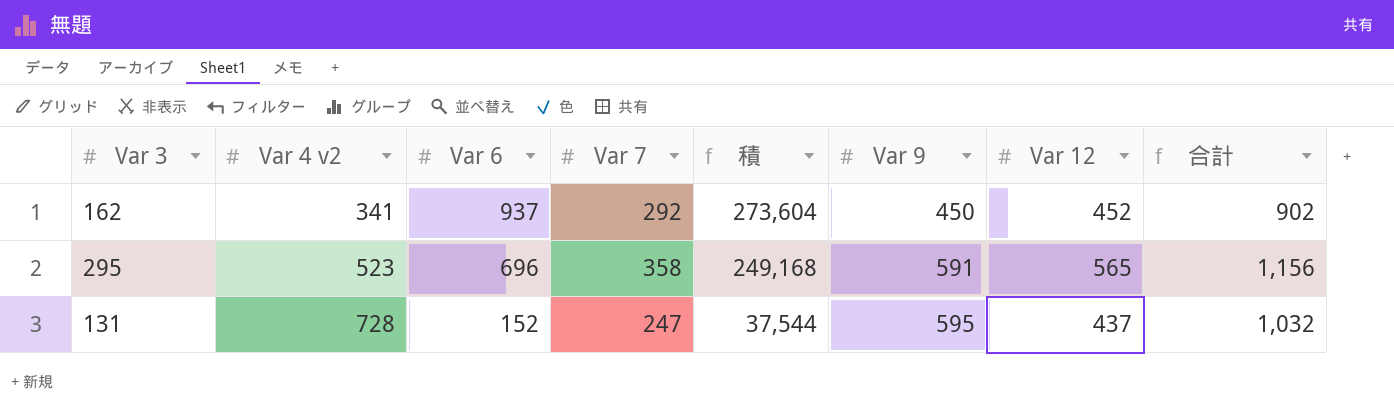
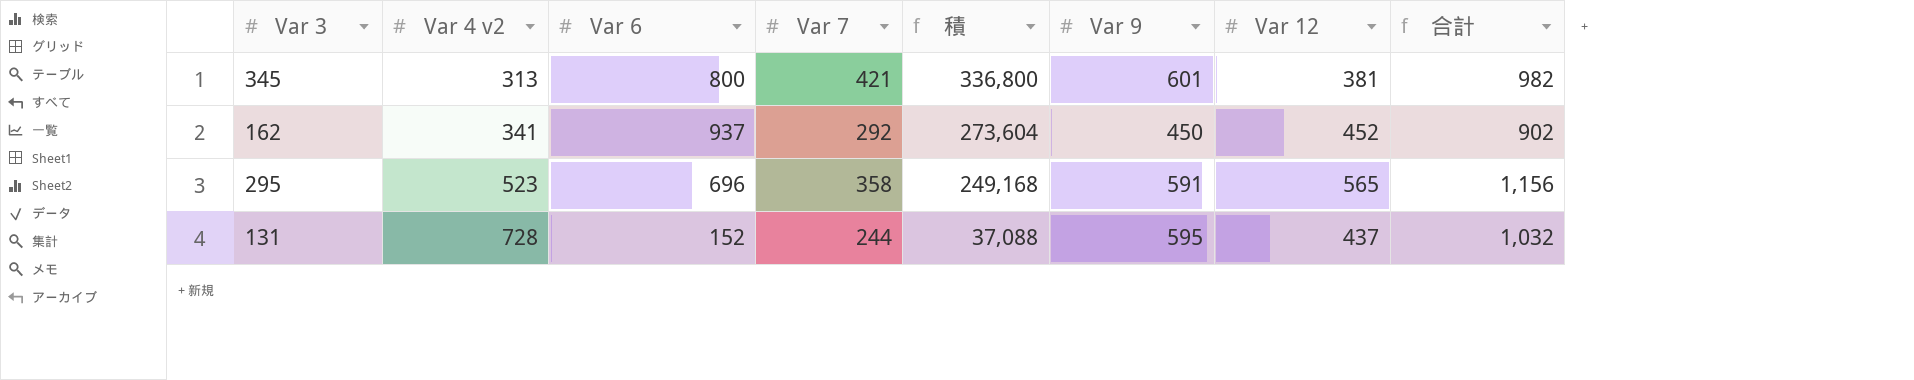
row 345: none -> 313 | 800 | 421 | 336,800 | 601 | 381 | 982
131 | Var 7: 247 -> 244
131 | 積: 37,544 -> 37,088

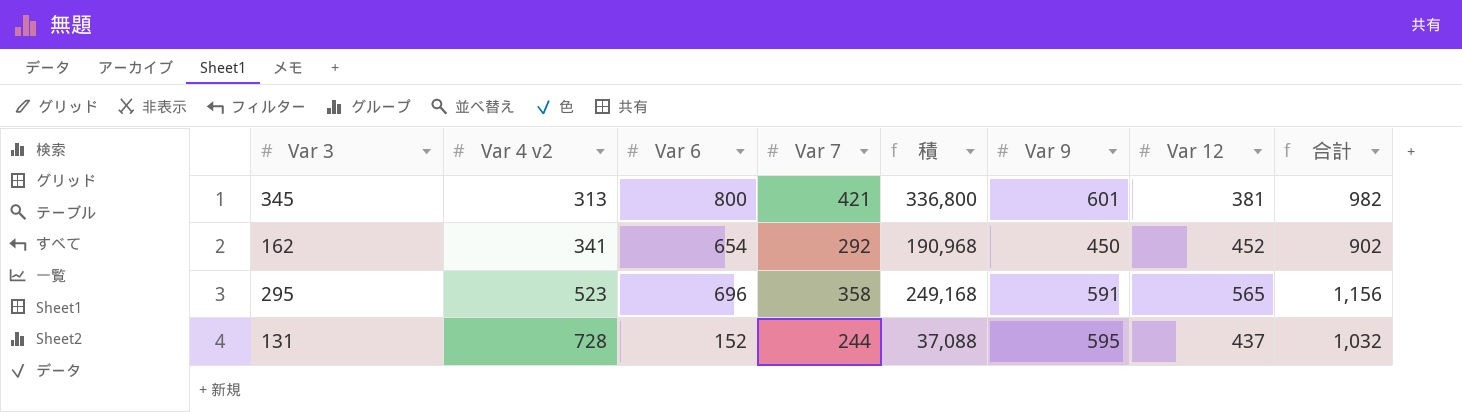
162 | Var 6: 937 -> 654
162 | 積: 273,604 -> 190,968

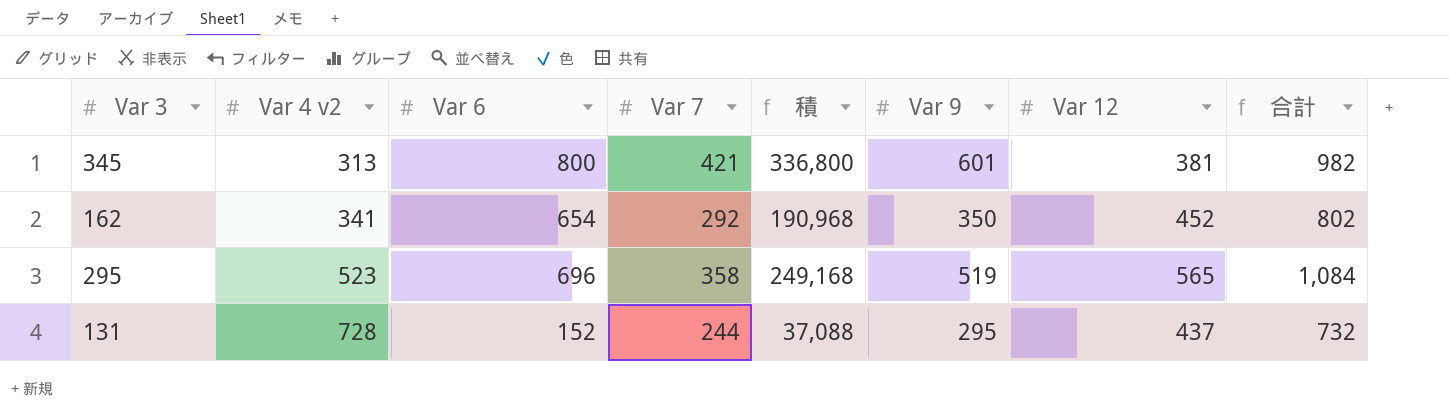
162 | Var 9: 450 -> 350
162 | 合計: 902 -> 802
295 | Var 9: 591 -> 519
295 | 合計: 1,156 -> 1,084
131 | Var 9: 595 -> 295
131 | 合計: 1,032 -> 732

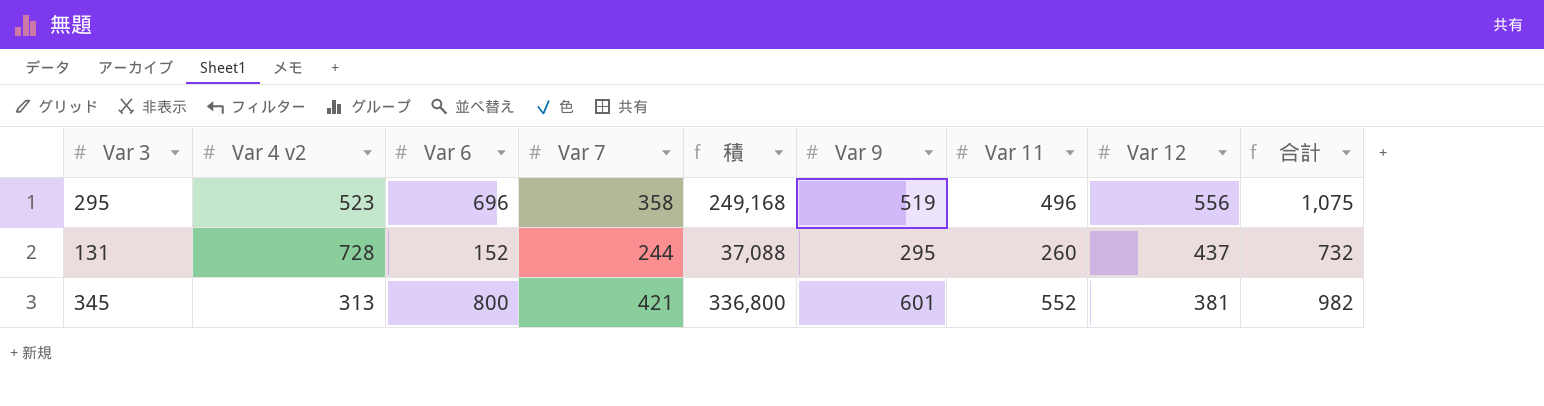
row order: Var 4 v2 ascending -> Var 12 descending
column Var 11 | position: none -> 7
row 162: 341 | 654 | 292 | 190,968 | 350 | 452 | 802 -> none
295 | Var 12: 565 -> 556
295 | 合計: 1,084 -> 1,075

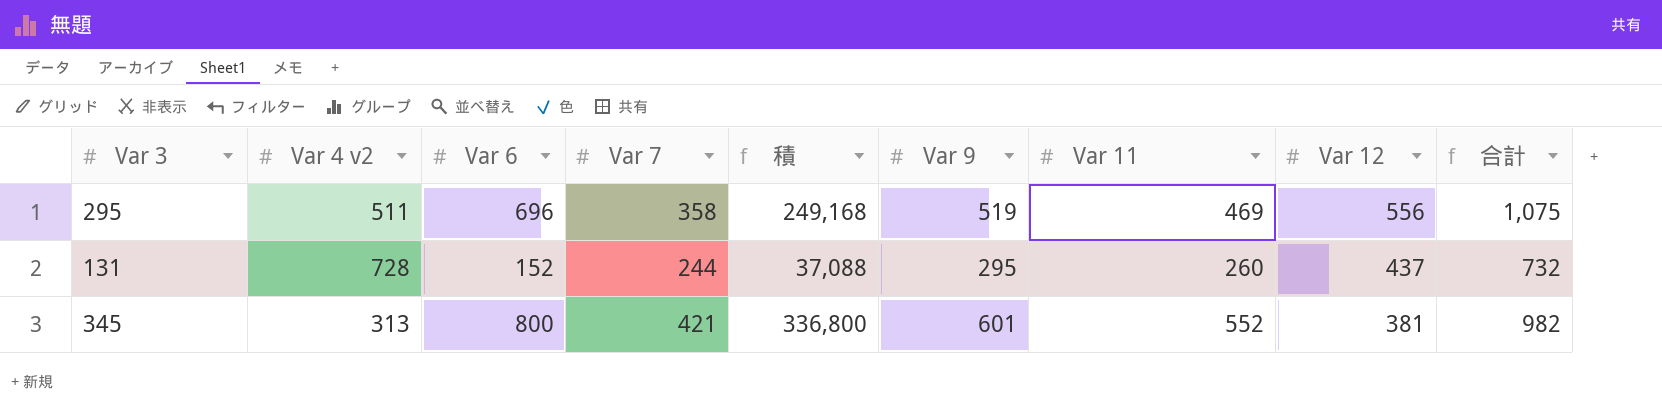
295 | Var 4 v2: 523 -> 511
295 | Var 11: 496 -> 469

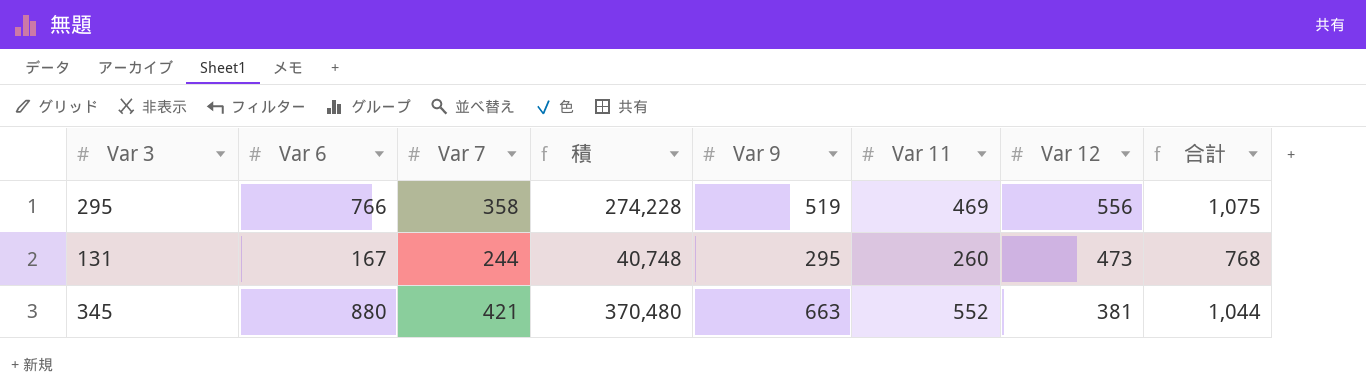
column Var 4 v2 | position: 2 -> none
295 | Var 6: 696 -> 766
295 | 積: 249,168 -> 274,228
131 | Var 6: 152 -> 167
131 | 積: 37,088 -> 40,748
131 | Var 12: 437 -> 473
131 | 合計: 732 -> 768
345 | Var 6: 800 -> 880
345 | 積: 336,800 -> 370,480
345 | Var 9: 601 -> 663
345 | 合計: 982 -> 1,044

